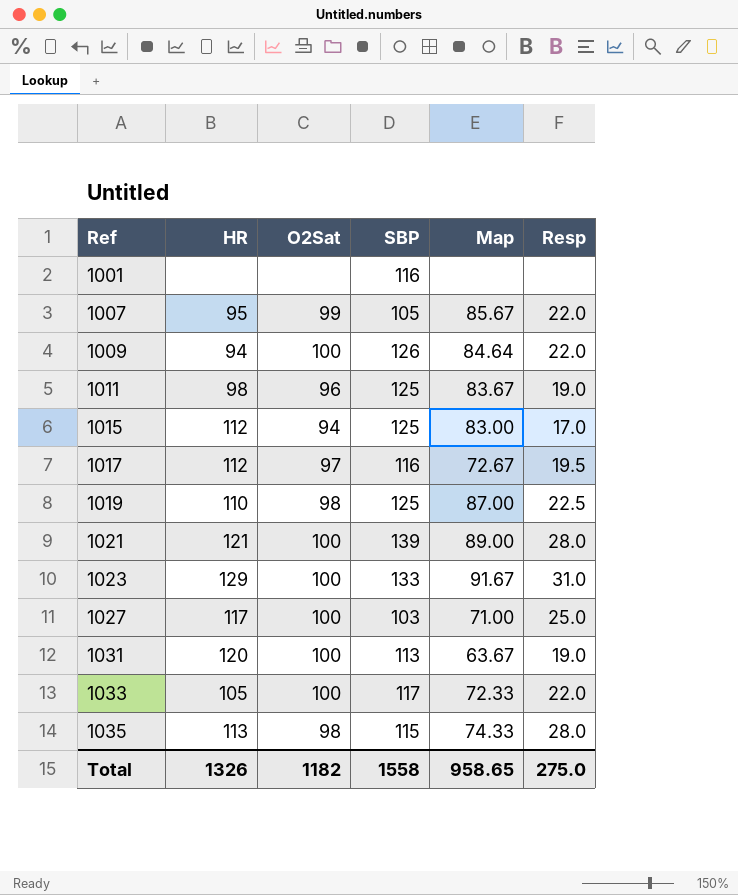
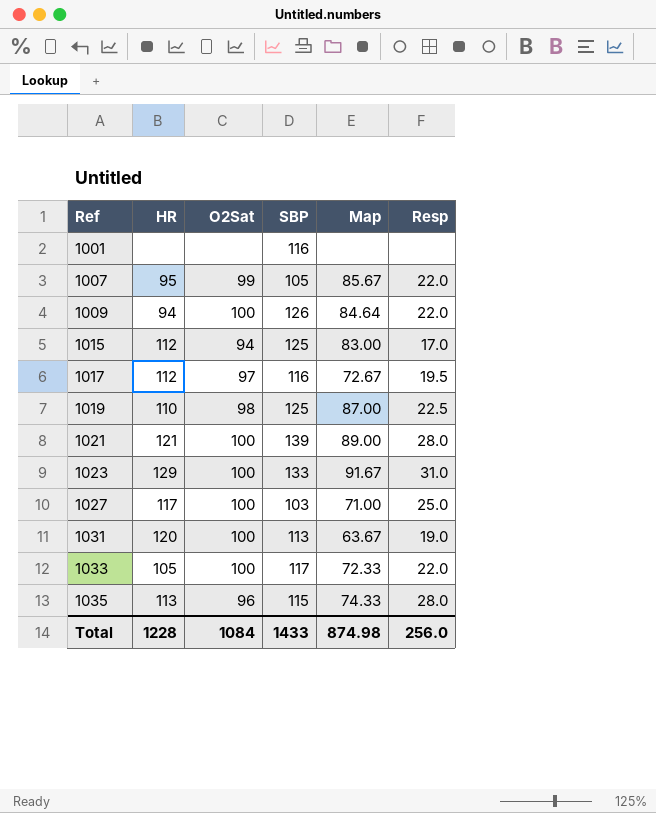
row 1011: 98 | 96 | 125 | 83.67 | 19.0 -> none
1035 | O2Sat: 98 -> 96
Total | HR: 1326 -> 1228
Total | O2Sat: 1182 -> 1084
Total | SBP: 1558 -> 1433
Total | Map: 958.65 -> 874.98
Total | Resp: 275.0 -> 256.0

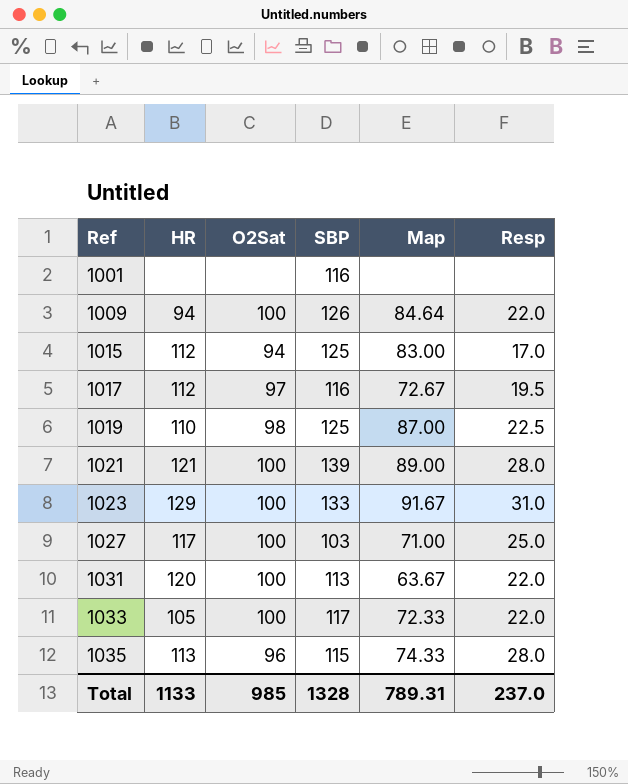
row 1007: 95 | 99 | 105 | 85.67 | 22.0 -> none
1031 | Resp: 19.0 -> 22.0
Total | HR: 1228 -> 1133
Total | O2Sat: 1084 -> 985
Total | SBP: 1433 -> 1328
Total | Map: 874.98 -> 789.31
Total | Resp: 256.0 -> 237.0

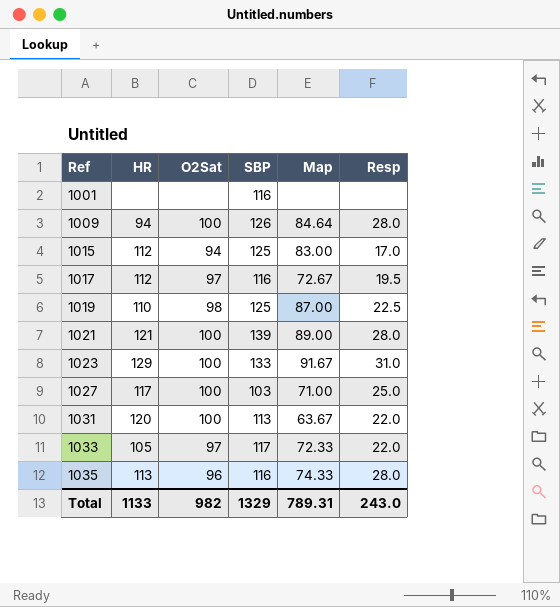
1009 | Resp: 22.0 -> 28.0
1033 | O2Sat: 100 -> 97
1035 | SBP: 115 -> 116
Total | O2Sat: 985 -> 982
Total | SBP: 1328 -> 1329
Total | Resp: 237.0 -> 243.0

